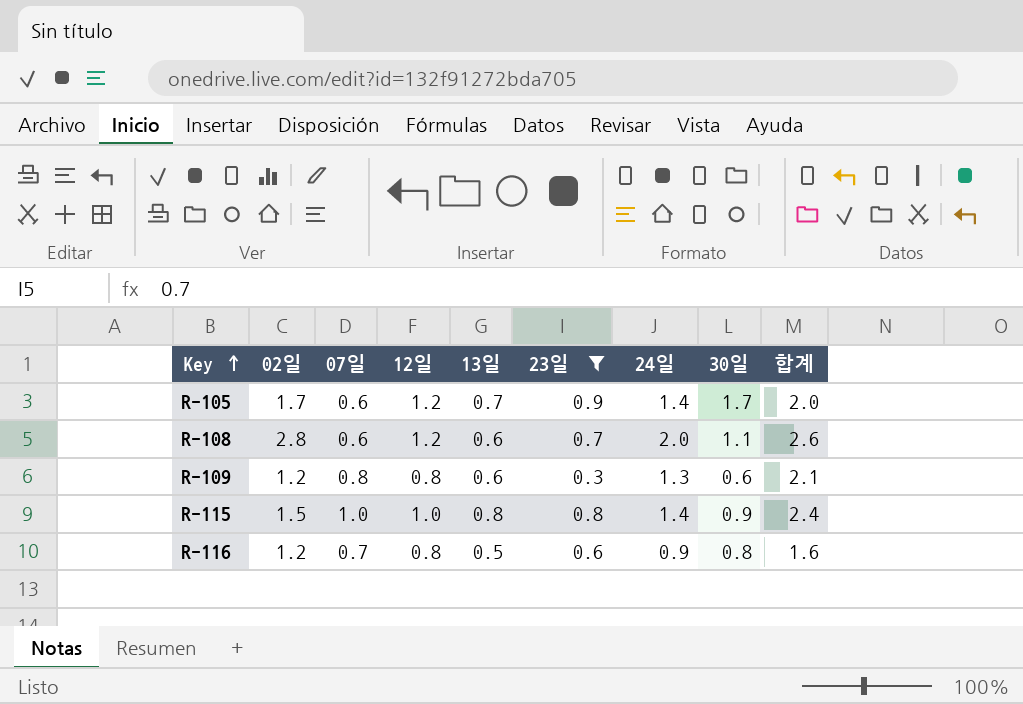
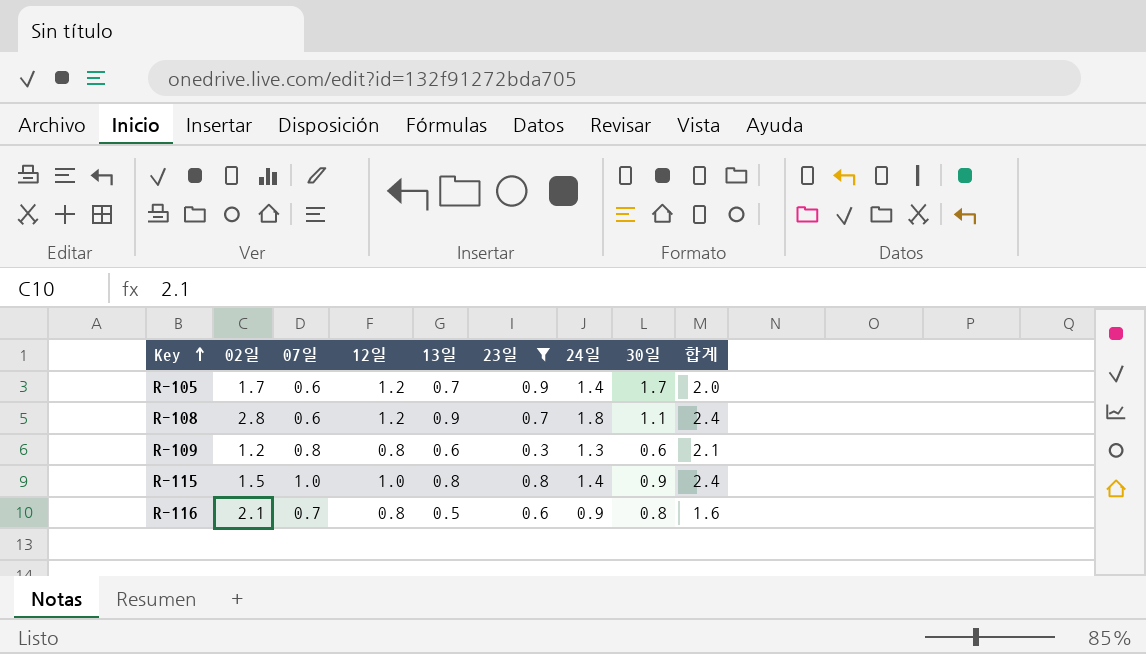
R-108 | 13일: 0.6 -> 0.9
R-108 | 24일: 2.0 -> 1.8
R-108 | 합계: 2.6 -> 2.4
R-116 | 02일: 1.2 -> 2.1

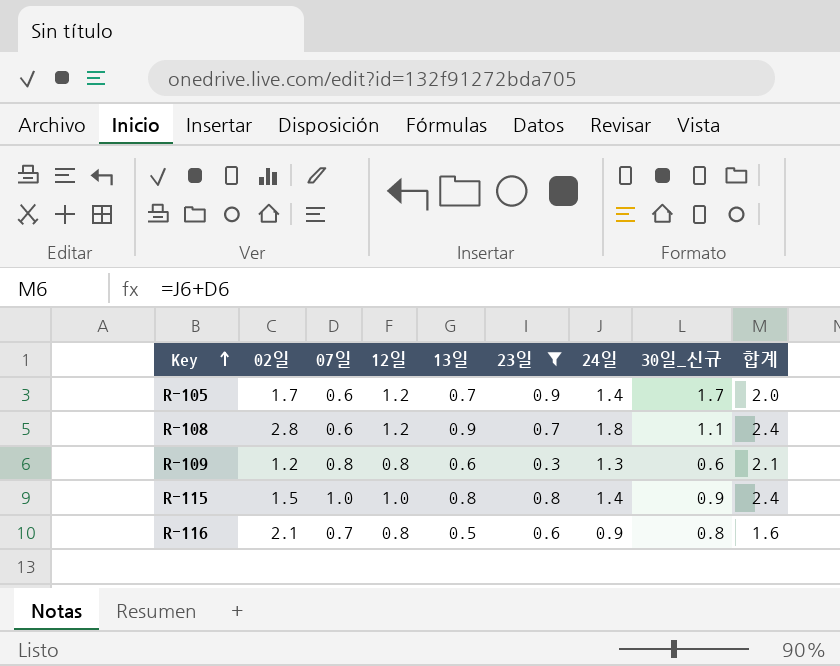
column name: 30일 -> 30일_신규

